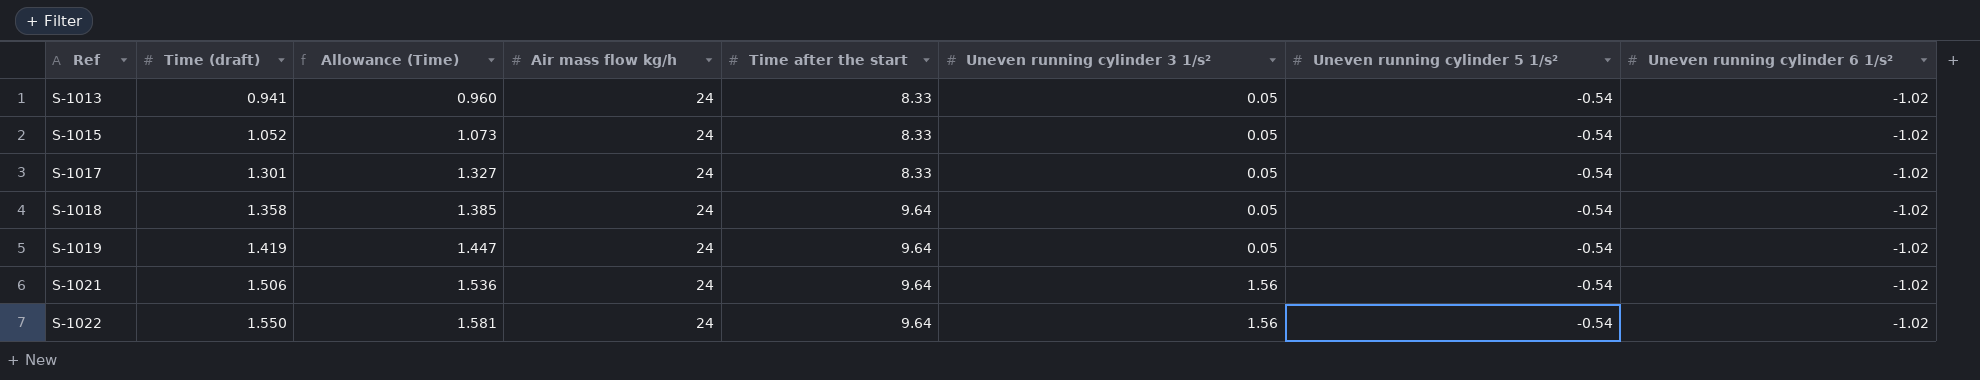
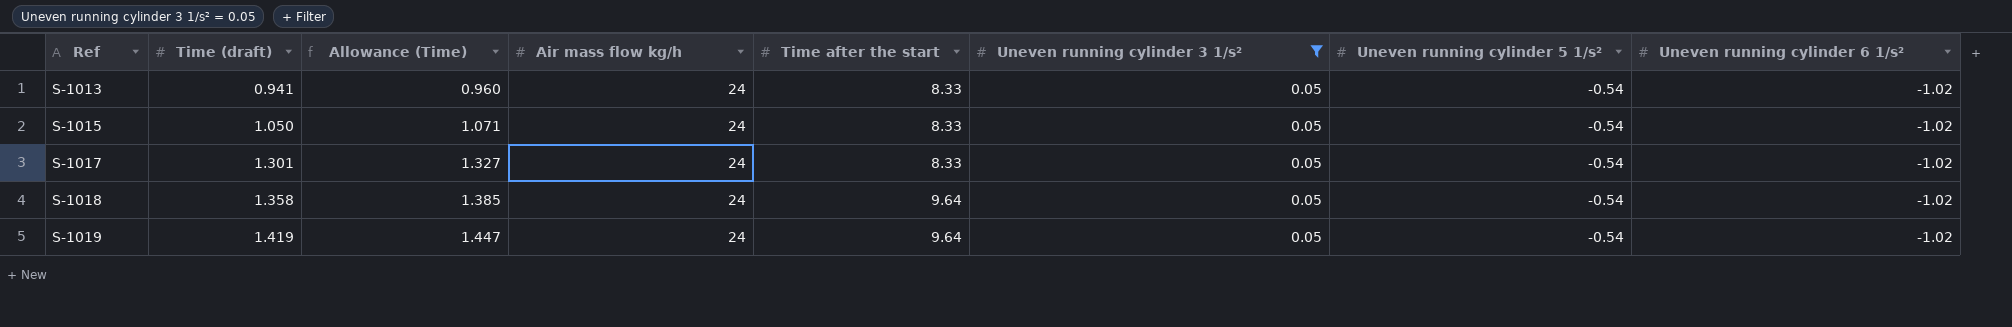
filter: none -> Uneven running cylinder 3 1/s² = 0.05
S-1015 | Time (draft): 1.052 -> 1.050
S-1015 | Allowance (Time): 1.073 -> 1.071

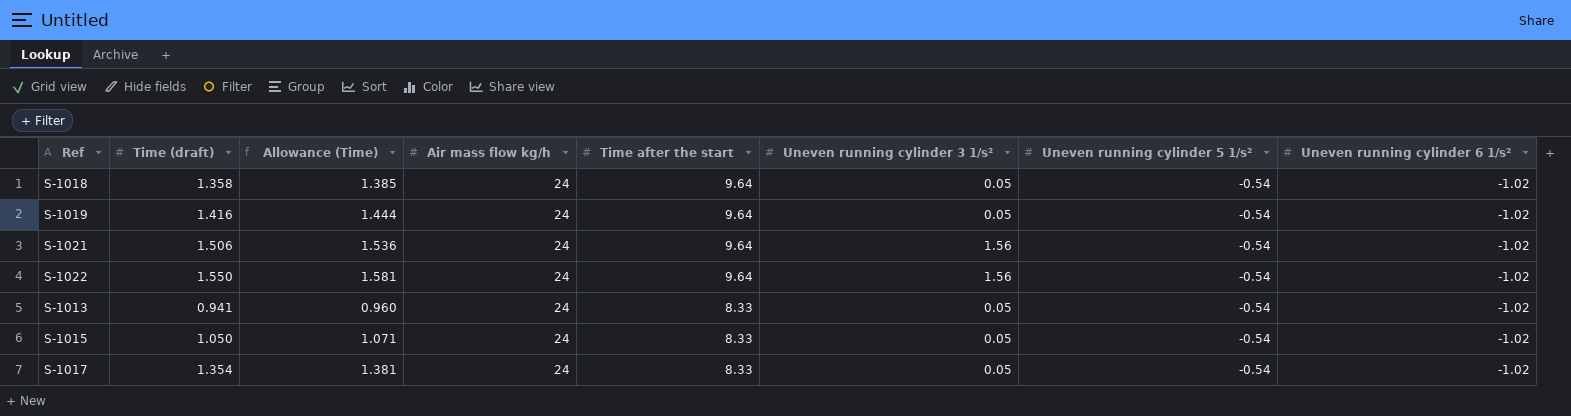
filter: Uneven running cylinder 3 1/s² = 0.05 -> none
row order: Ref ascending -> Time after the start descending
S-1019 | Time (draft): 1.419 -> 1.416
S-1019 | Allowance (Time): 1.447 -> 1.444
S-1017 | Time (draft): 1.301 -> 1.354
S-1017 | Allowance (Time): 1.327 -> 1.381

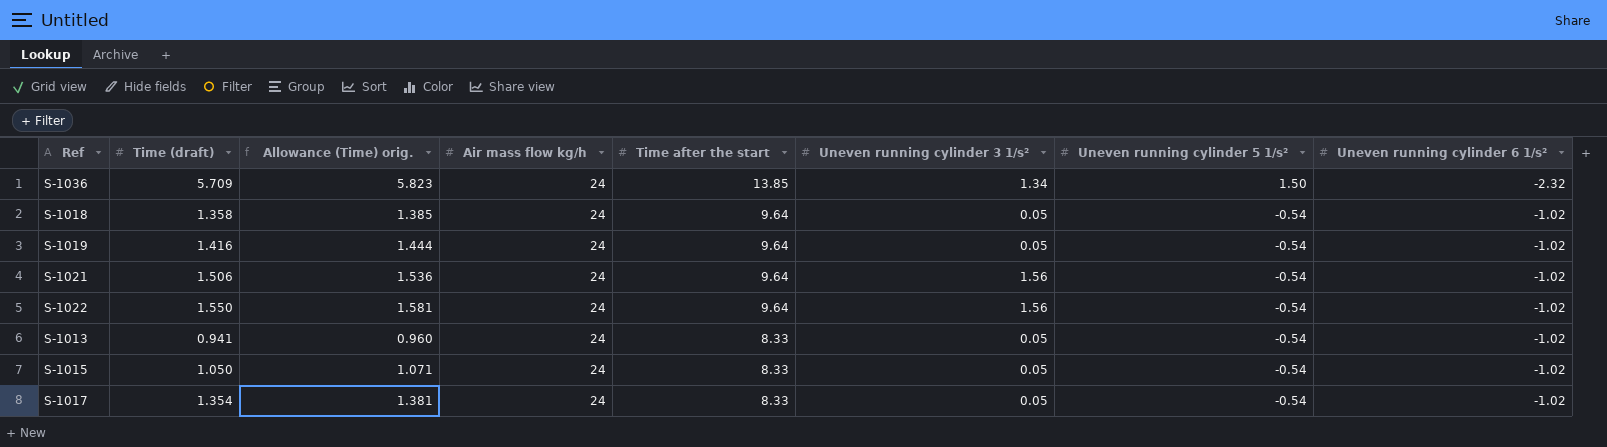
column name: Allowance (Time) -> Allowance (Time) orig.
row S-1036: none -> 5.709 | 5.823 | 24 | 13.85 | 1.34 | 1.50 | -2.32

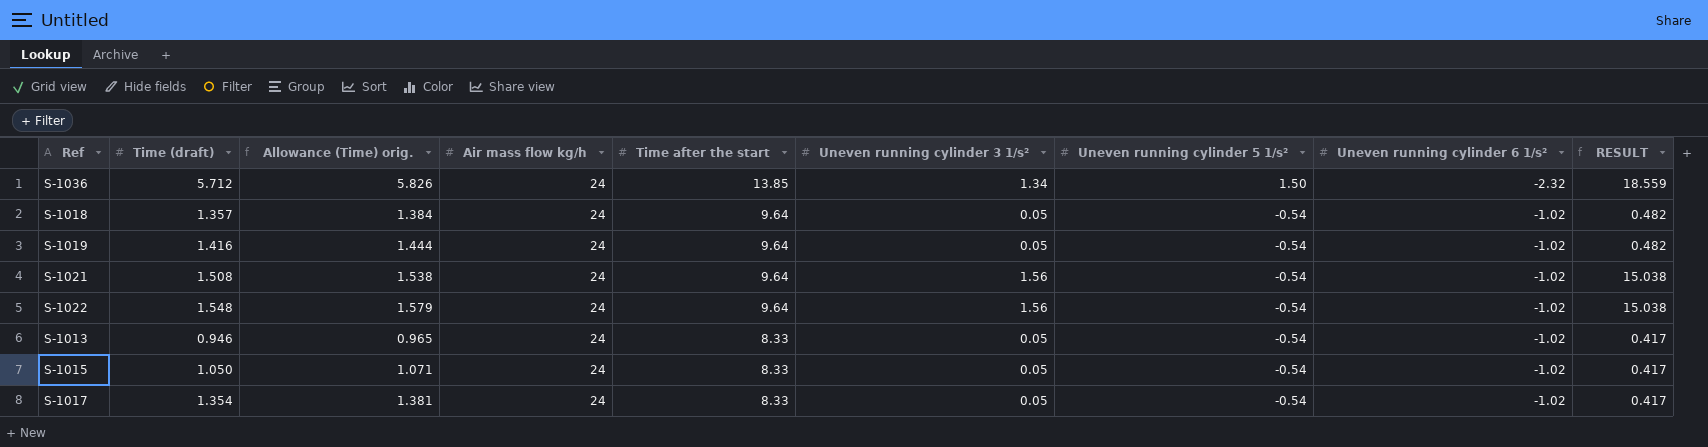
column RESULT | formula: none -> [Time after the start] * [Uneven running cylinder 3 1/s²]
S-1036 | Time (draft): 5.709 -> 5.712
S-1036 | Allowance (Time) orig.: 5.823 -> 5.826
S-1018 | Time (draft): 1.358 -> 1.357
S-1018 | Allowance (Time) orig.: 1.385 -> 1.384
S-1021 | Time (draft): 1.506 -> 1.508
S-1021 | Allowance (Time) orig.: 1.536 -> 1.538
S-1022 | Time (draft): 1.550 -> 1.548
S-1022 | Allowance (Time) orig.: 1.581 -> 1.579
S-1013 | Time (draft): 0.941 -> 0.946
S-1013 | Allowance (Time) orig.: 0.960 -> 0.965

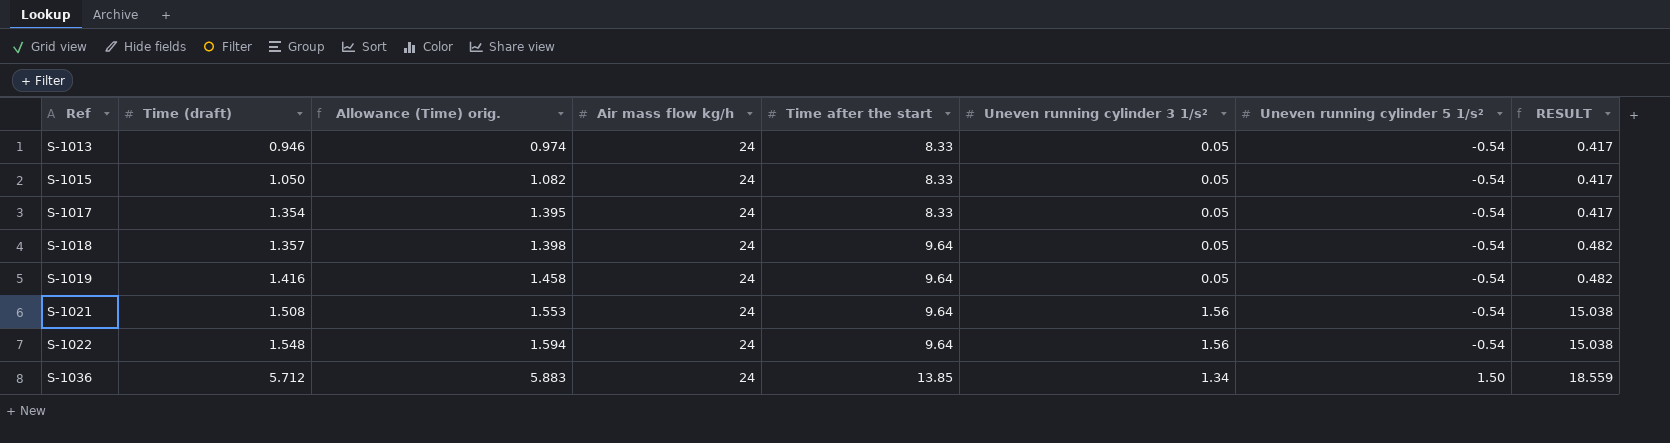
row order: Time after the start descending -> Ref ascending
column Uneven running cylinder 6 1/s² | position: 8 -> none
column Allowance (Time) orig. | formula: [Time (draft)] * 1.02 -> [Time (draft)] * 1.03

